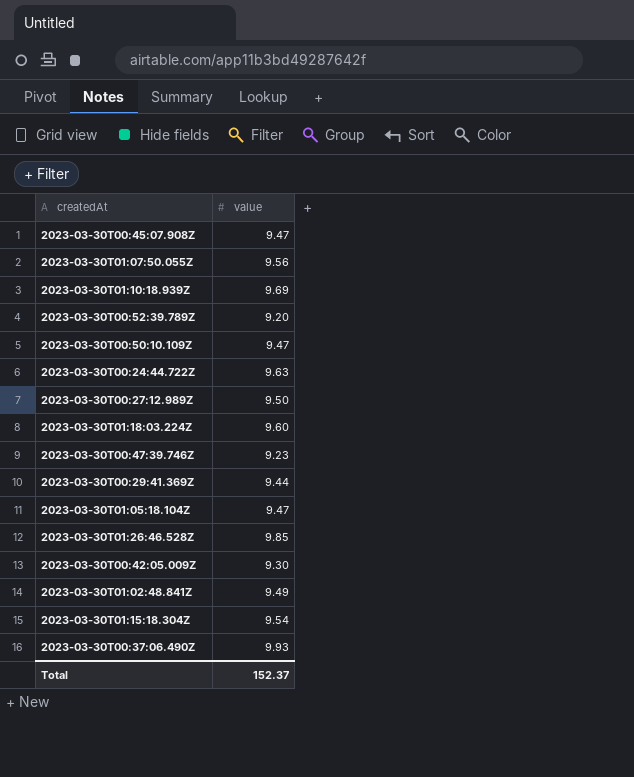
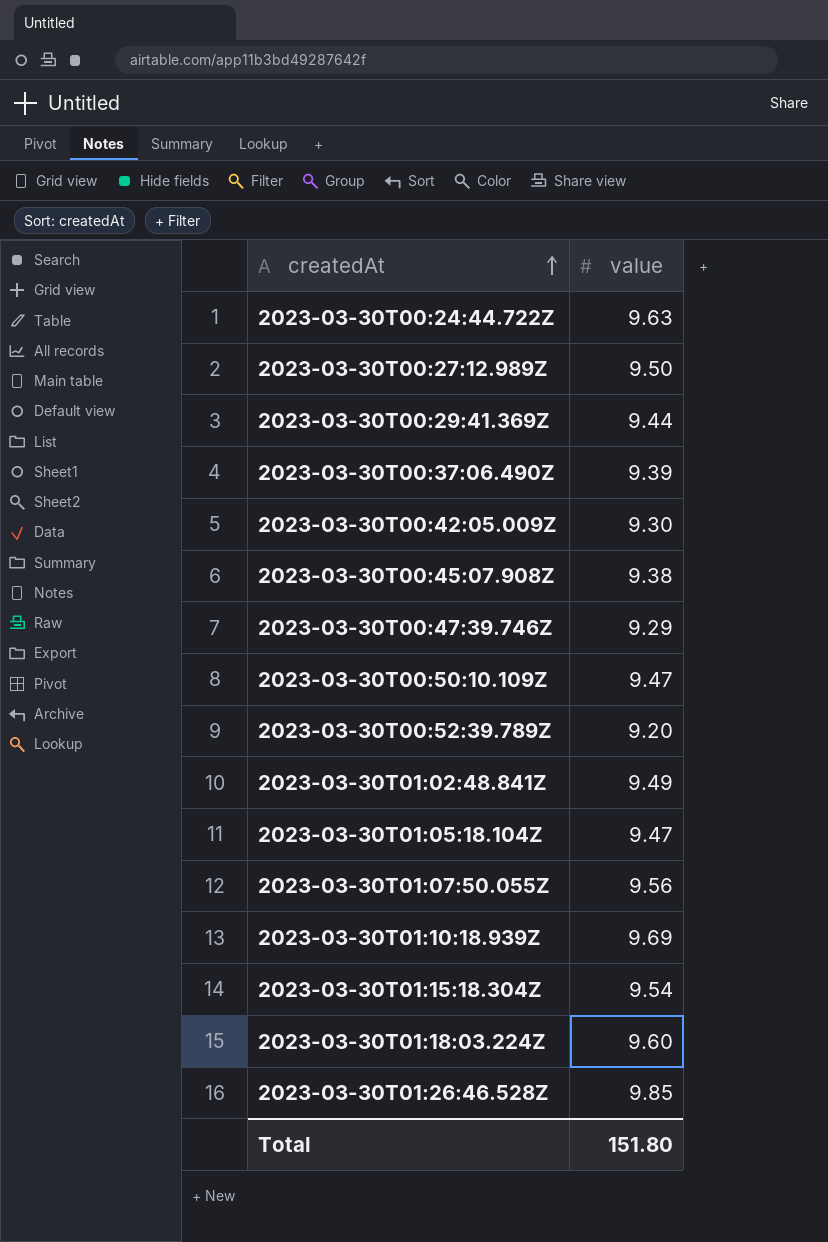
row order: none -> createdAt ascending
2023-03-30T00:37:06.490Z | value: 9.93 -> 9.39
2023-03-30T00:45:07.908Z | value: 9.47 -> 9.38
2023-03-30T00:47:39.746Z | value: 9.23 -> 9.29
Total | value: 152.37 -> 151.80

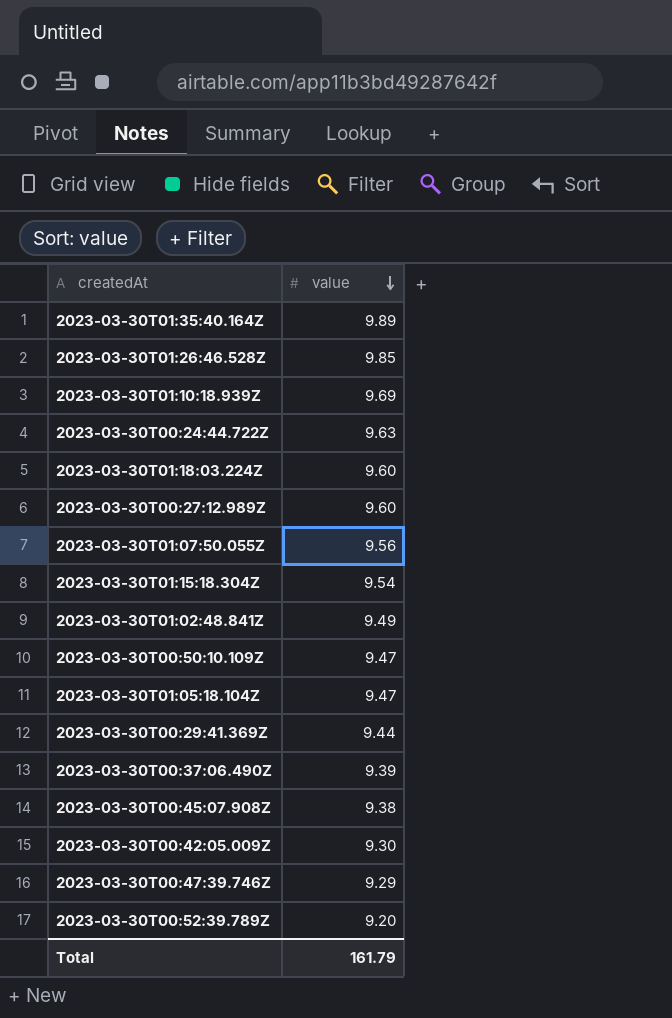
row order: createdAt ascending -> value descending
row 2023-03-30T01:35:40.164Z: none -> 9.89
2023-03-30T00:27:12.989Z | value: 9.50 -> 9.60
Total | value: 151.80 -> 161.79

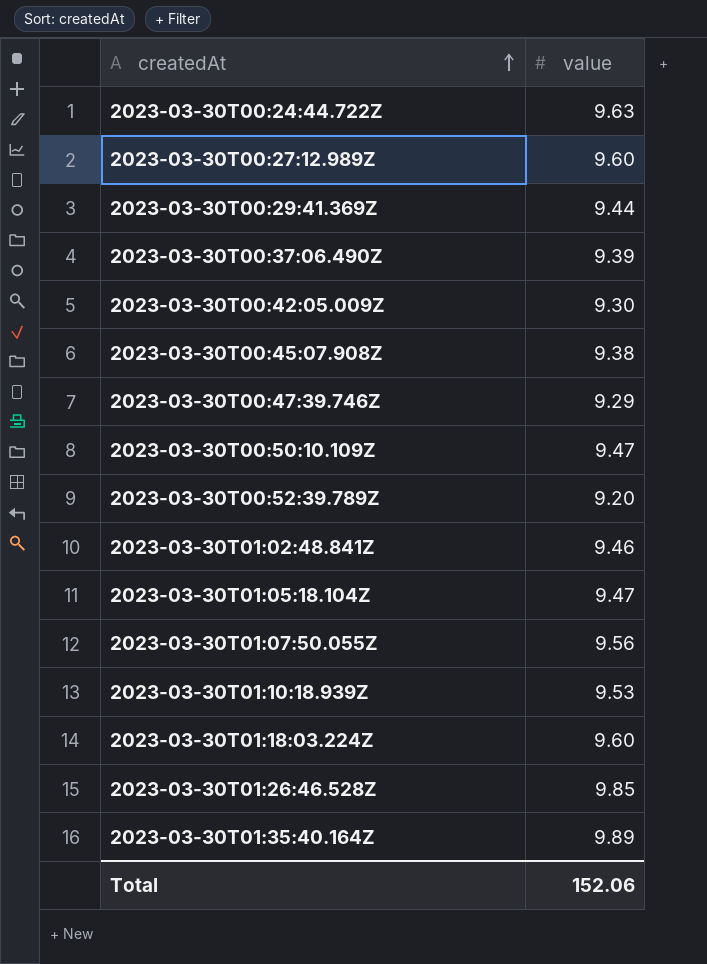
row order: value descending -> createdAt ascending
row 2023-03-30T01:15:18.304Z: 9.54 -> none
2023-03-30T01:02:48.841Z | value: 9.49 -> 9.46
2023-03-30T01:10:18.939Z | value: 9.69 -> 9.53
Total | value: 161.79 -> 152.06

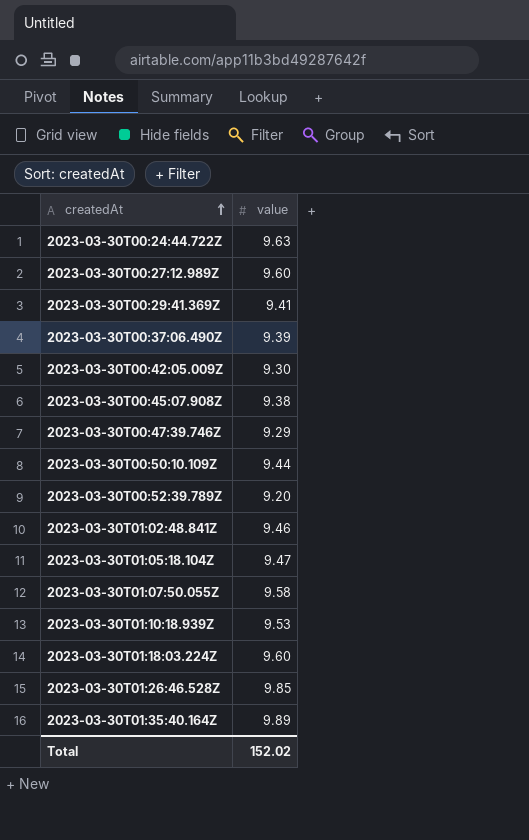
2023-03-30T00:29:41.369Z | value: 9.44 -> 9.41
2023-03-30T00:50:10.109Z | value: 9.47 -> 9.44
2023-03-30T01:07:50.055Z | value: 9.56 -> 9.58
Total | value: 152.06 -> 152.02

